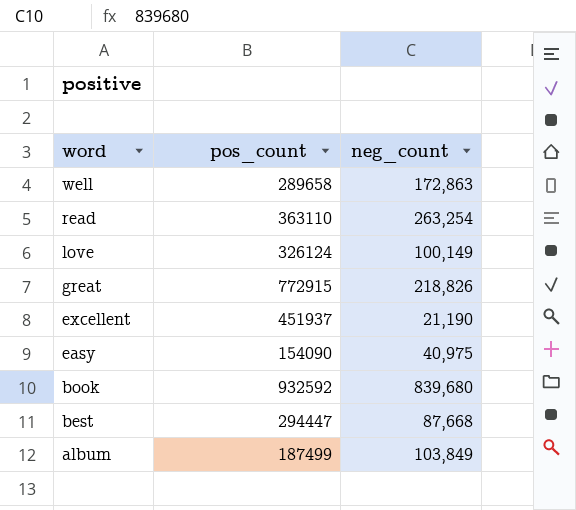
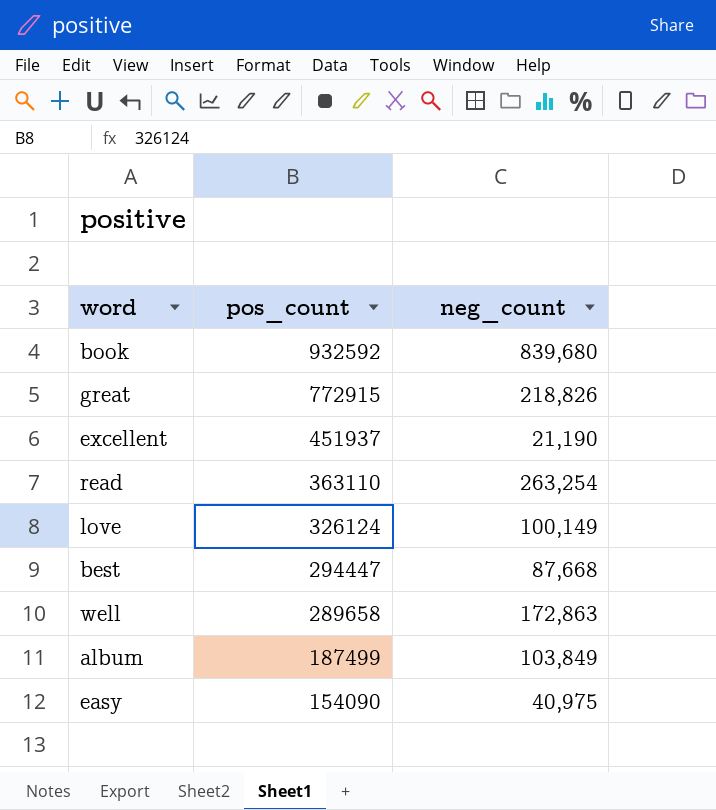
row order: word descending -> pos_count descending

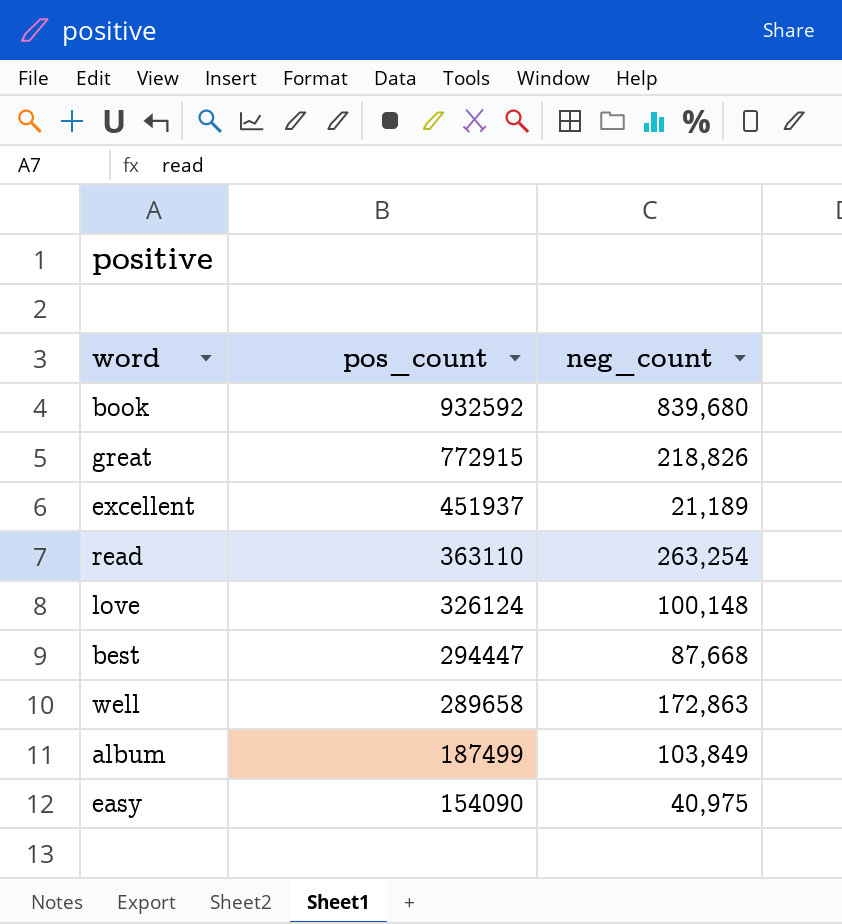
excellent | neg_count: 21,190 -> 21,189
love | neg_count: 100,149 -> 100,148

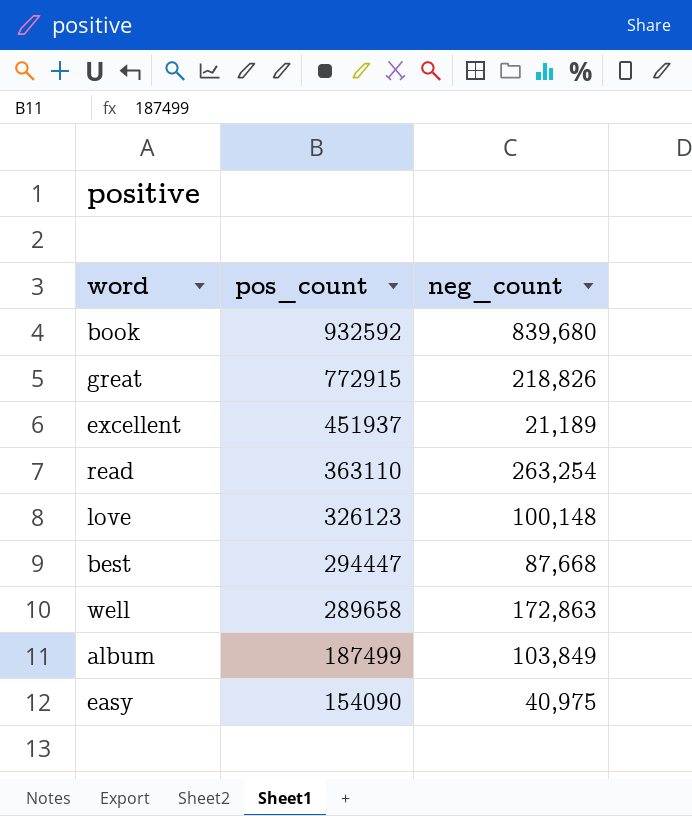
love | pos_count: 326124 -> 326123

